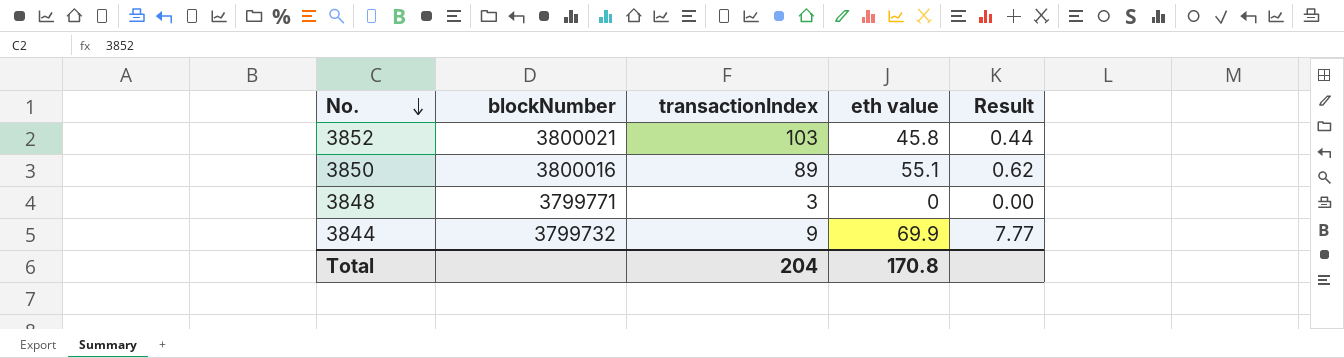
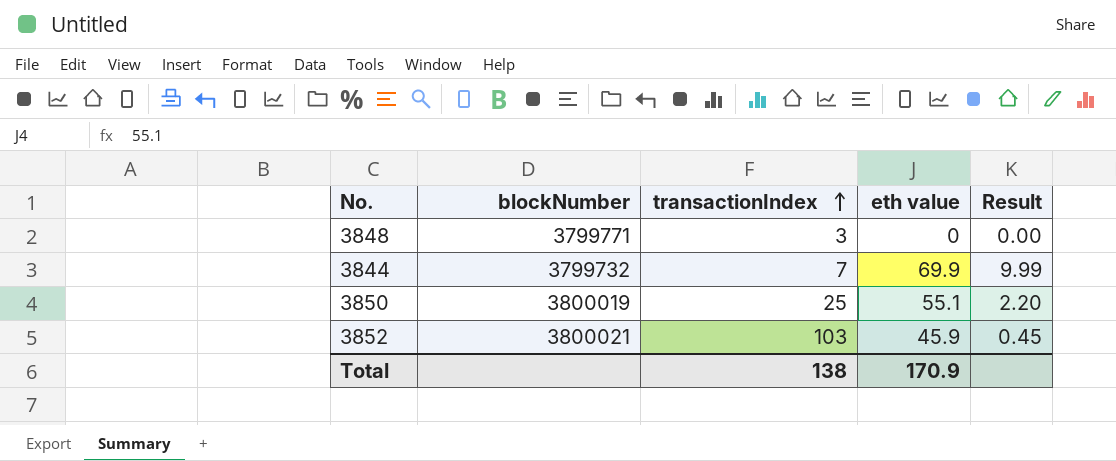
row order: No. descending -> transactionIndex ascending
3844 | transactionIndex: 9 -> 7
3844 | Result: 7.77 -> 9.99
3850 | blockNumber: 3800016 -> 3800019
3850 | transactionIndex: 89 -> 25
3850 | Result: 0.62 -> 2.20
3852 | eth value: 45.8 -> 45.9
3852 | Result: 0.44 -> 0.45
Total | transactionIndex: 204 -> 138
Total | eth value: 170.8 -> 170.9

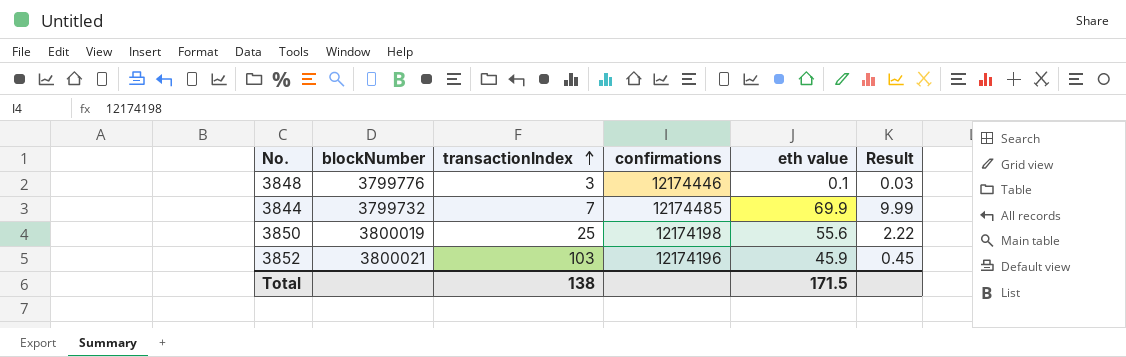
column confirmations | position: none -> 4
3848 | blockNumber: 3799771 -> 3799776
3848 | eth value: 0 -> 0.1
3848 | Result: 0.00 -> 0.03
3850 | eth value: 55.1 -> 55.6
3850 | Result: 2.20 -> 2.22
Total | eth value: 170.9 -> 171.5

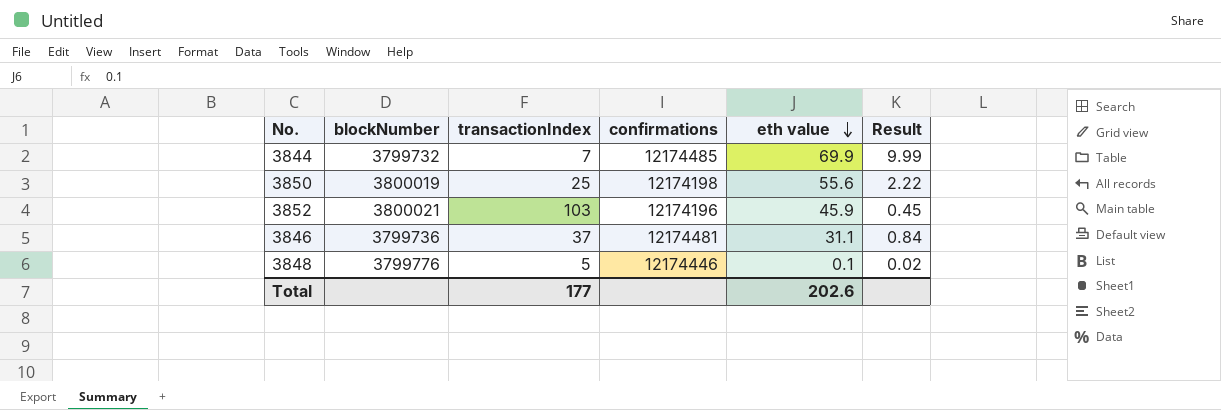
row order: transactionIndex ascending -> eth value descending
row 3846: none -> 3799736 | 37 | 12174481 | 31.1 | 0.84
3848 | transactionIndex: 3 -> 5
3848 | Result: 0.03 -> 0.02
Total | transactionIndex: 138 -> 177
Total | eth value: 171.5 -> 202.6

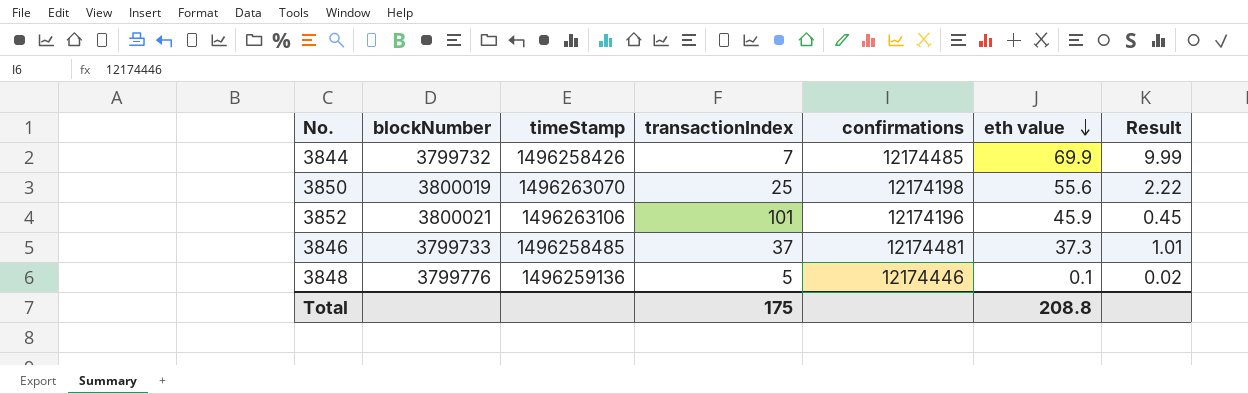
column timeStamp | position: none -> 3
3852 | transactionIndex: 103 -> 101
3846 | blockNumber: 3799736 -> 3799733
3846 | eth value: 31.1 -> 37.3
3846 | Result: 0.84 -> 1.01
Total | transactionIndex: 177 -> 175
Total | eth value: 202.6 -> 208.8

